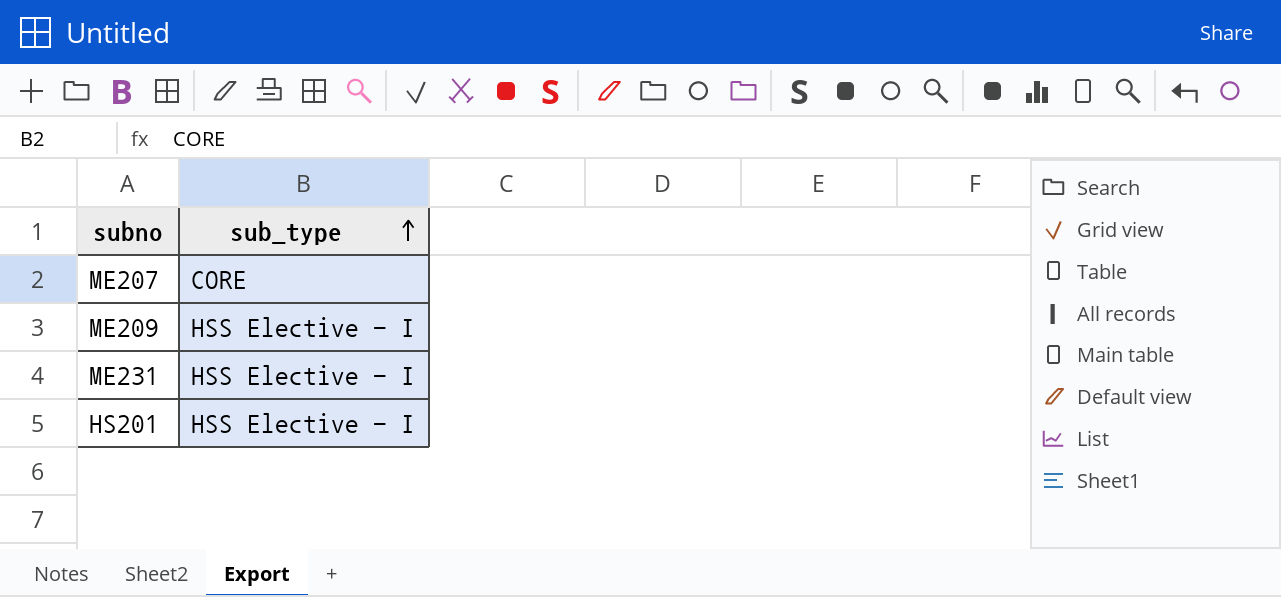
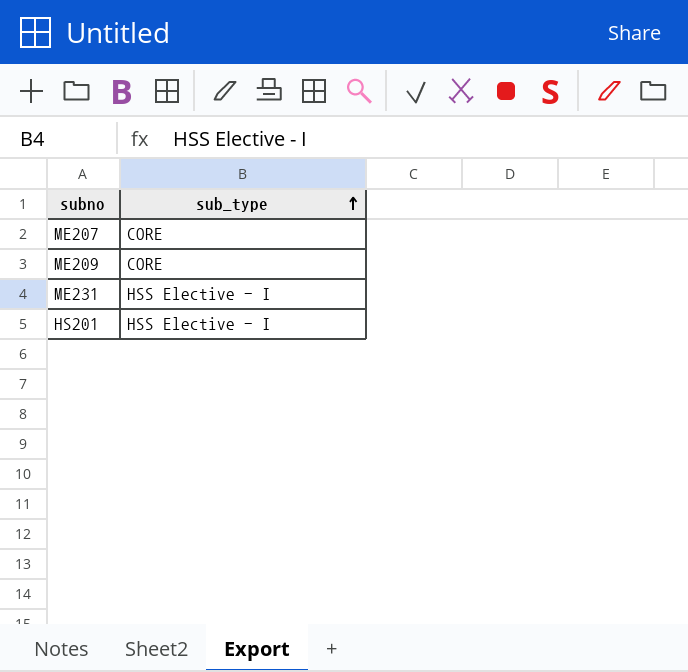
ME209 | sub_type: HSS Elective - I -> CORE

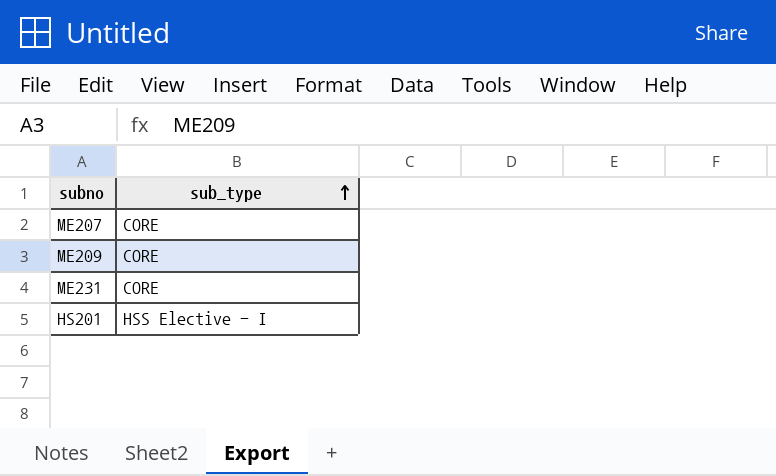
ME231 | sub_type: HSS Elective - I -> CORE

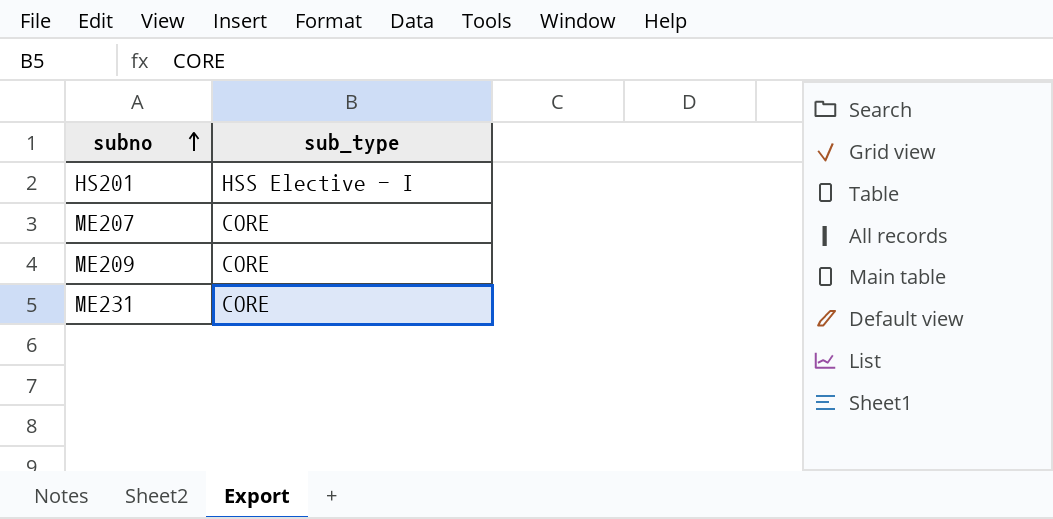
row order: sub_type ascending -> subno ascending

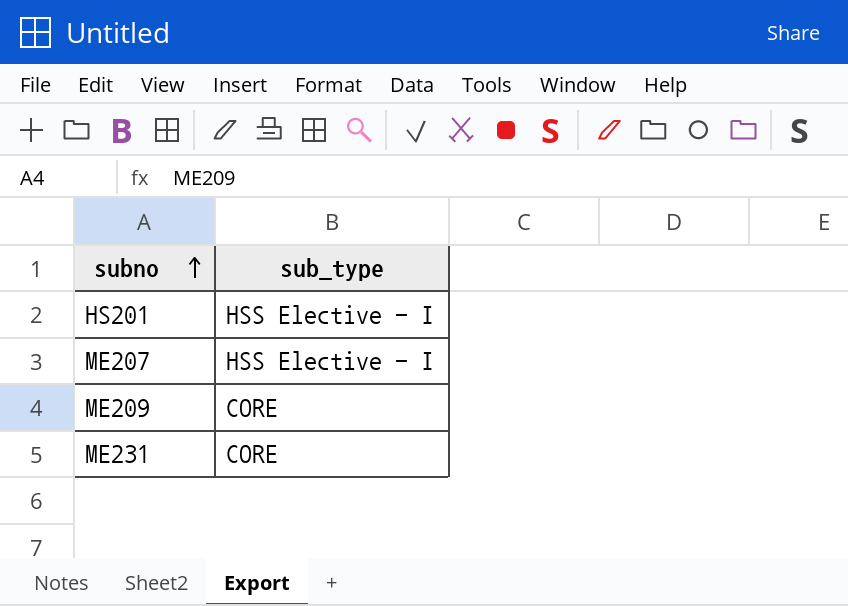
ME207 | sub_type: CORE -> HSS Elective - I

